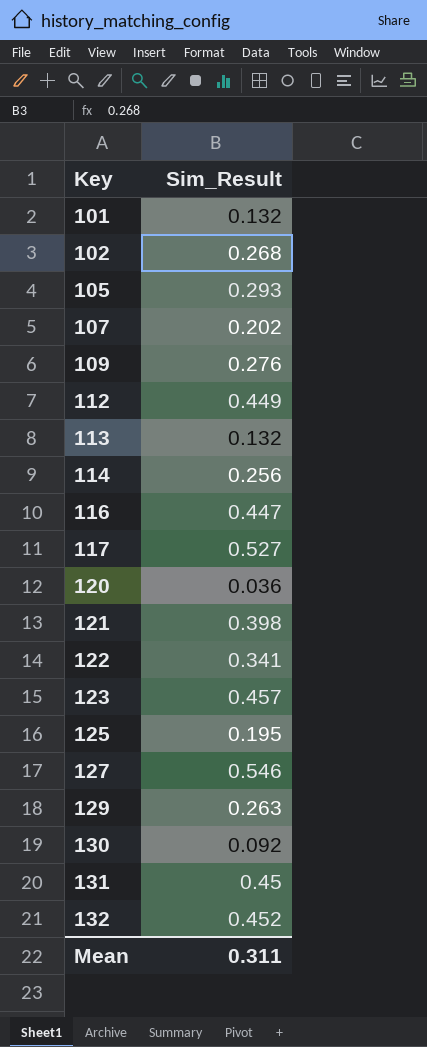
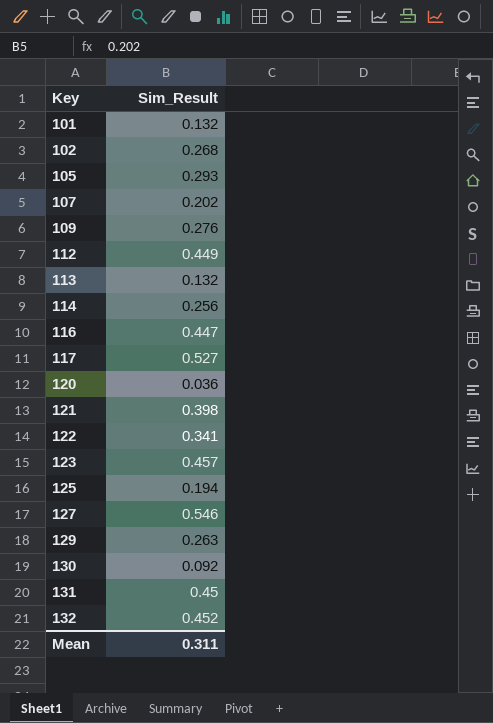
125 | Sim_Result: 0.195 -> 0.194

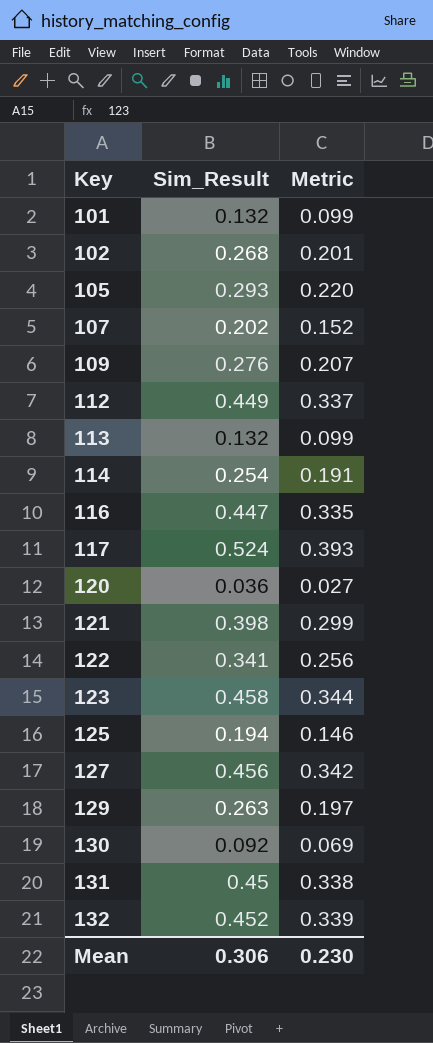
column Metric | formula: none -> [Sim_Result] * 0.75
114 | Sim_Result: 0.256 -> 0.254
117 | Sim_Result: 0.527 -> 0.524
123 | Sim_Result: 0.457 -> 0.458
127 | Sim_Result: 0.546 -> 0.456
Mean | Sim_Result: 0.311 -> 0.306

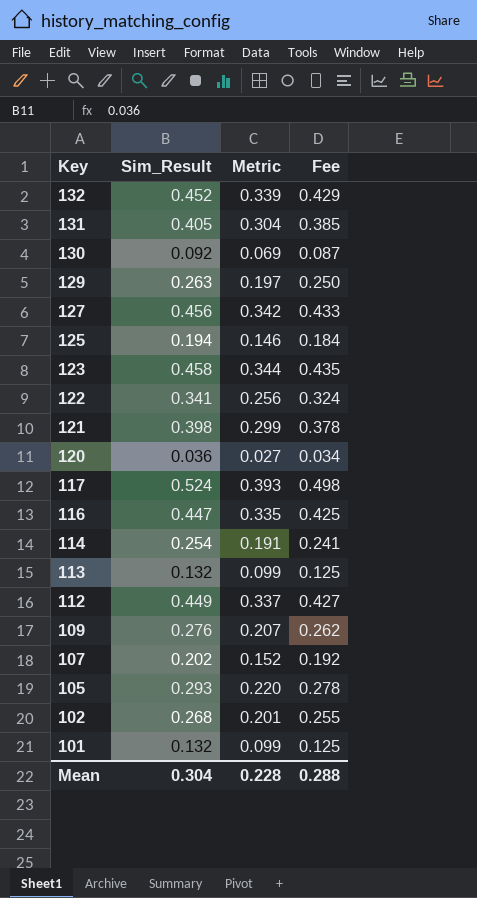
row order: Key ascending -> Key descending
column Fee | formula: none -> [Sim_Result] * 0.95
131 | Sim_Result: 0.45 -> 0.405
131 | Metric: 0.338 -> 0.304
Mean | Sim_Result: 0.306 -> 0.304
Mean | Metric: 0.230 -> 0.228

